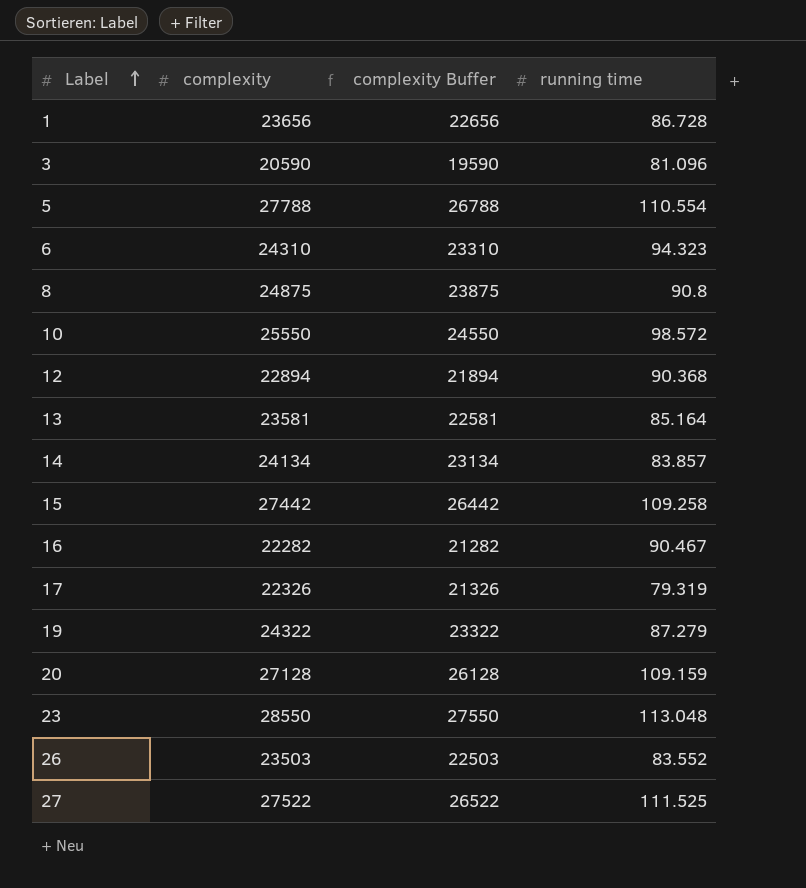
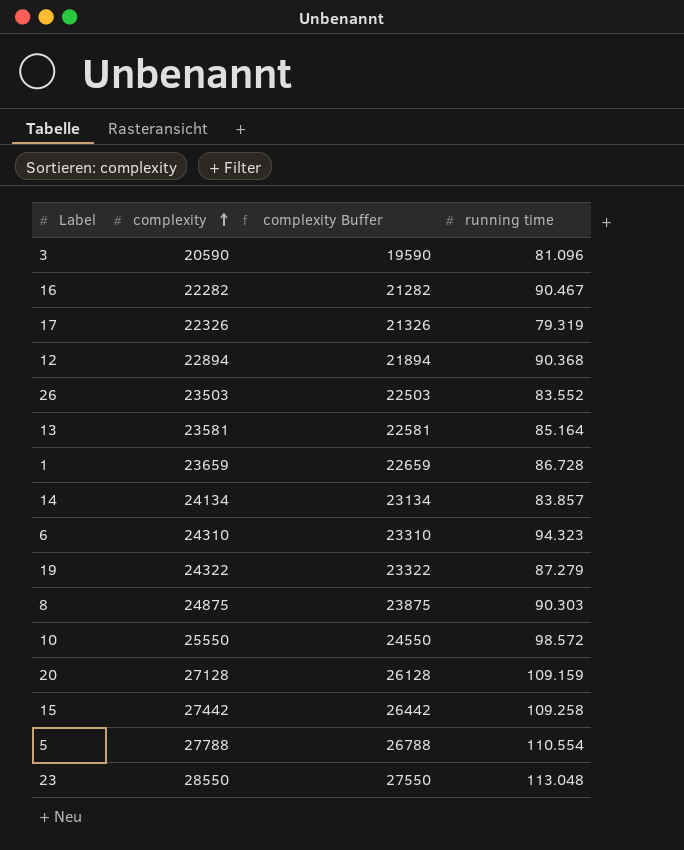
row order: Label ascending -> complexity ascending
row 27: 27522 | 26522 | 111.525 -> none
1 | complexity: 23656 -> 23659
1 | complexity Buffer: 22656 -> 22659
8 | running time: 90.8 -> 90.303

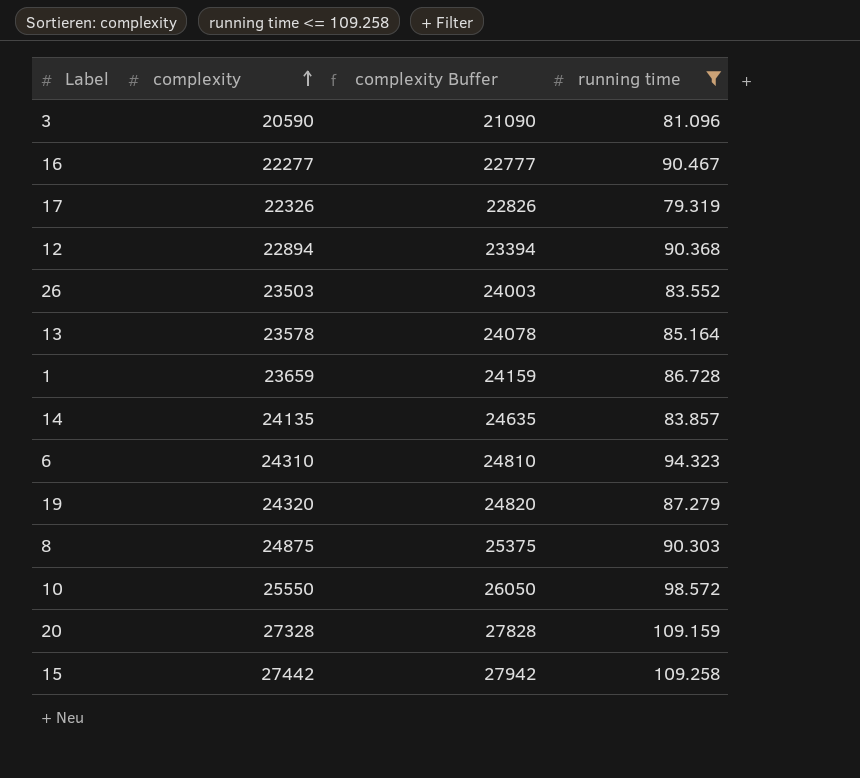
filter: none -> running time <= 109.258
column complexity Buffer | formula: [complexity] - 1000 -> [complexity] + 500
16 | complexity: 22282 -> 22277
13 | complexity: 23581 -> 23578
14 | complexity: 24134 -> 24135
19 | complexity: 24322 -> 24320
20 | complexity: 27128 -> 27328

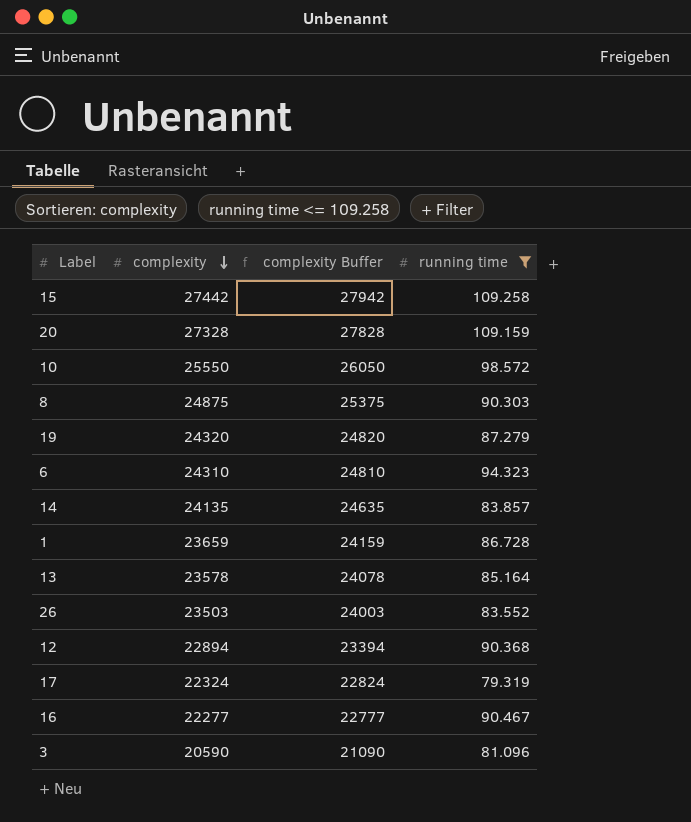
row order: complexity ascending -> complexity descending
17 | complexity: 22326 -> 22324
17 | complexity Buffer: 22826 -> 22824

